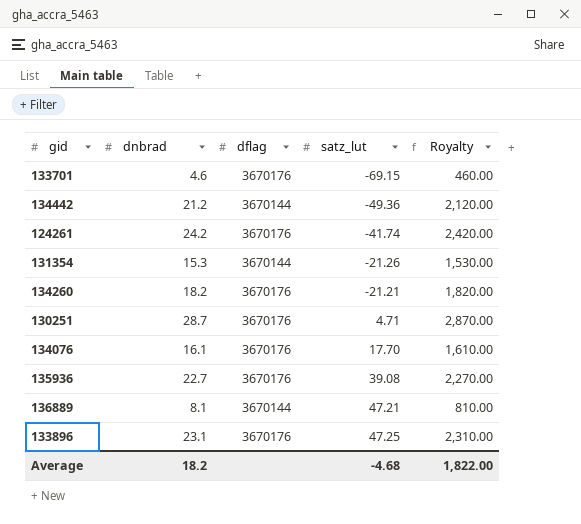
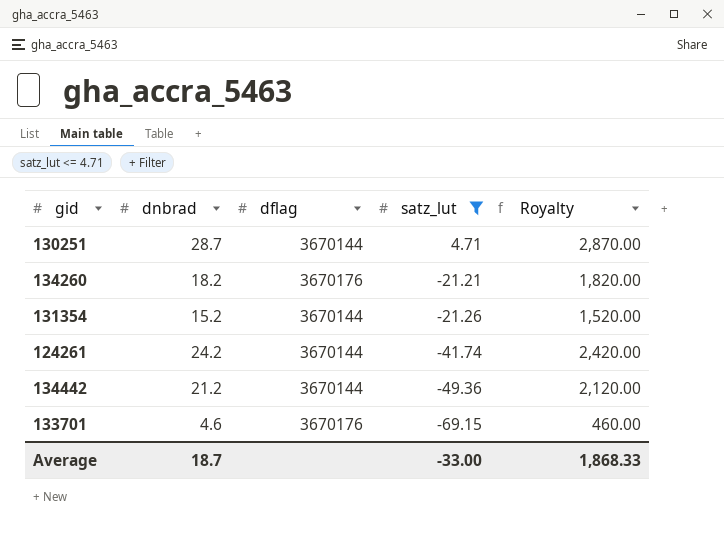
filter: none -> satz_lut <= 4.71
row order: satz_lut ascending -> satz_lut descending
130251 | dflag: 3670176 -> 3670144
131354 | dnbrad: 15.3 -> 15.2
131354 | Royalty: 1,530.00 -> 1,520.00
124261 | dflag: 3670176 -> 3670144
Average | dnbrad: 18.2 -> 18.7
Average | satz_lut: -4.68 -> -33.00
Average | Royalty: 1,822.00 -> 1,868.33

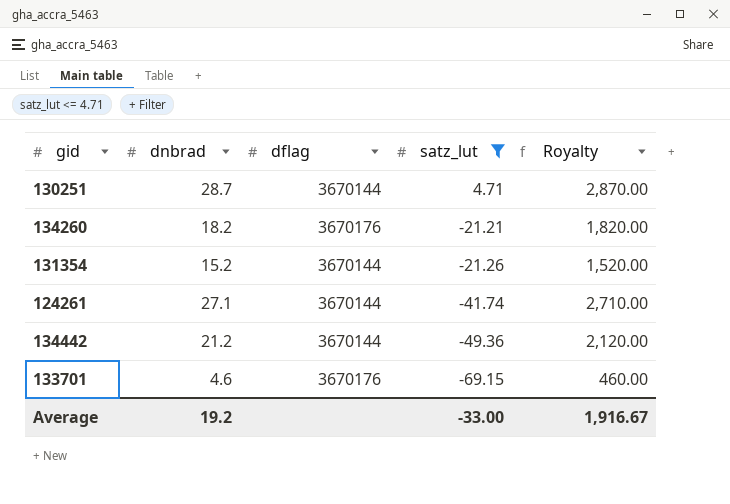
124261 | dnbrad: 24.2 -> 27.1
124261 | Royalty: 2,420.00 -> 2,710.00
Average | dnbrad: 18.7 -> 19.2
Average | Royalty: 1,868.33 -> 1,916.67

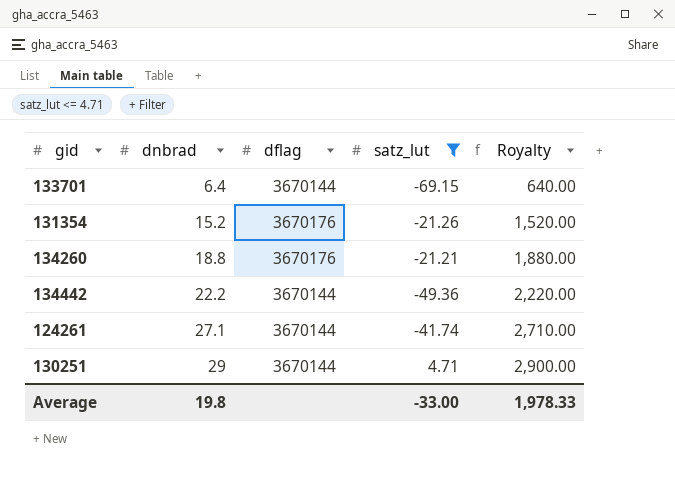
row order: satz_lut descending -> dnbrad ascending
133701 | dnbrad: 4.6 -> 6.4
133701 | dflag: 3670176 -> 3670144
133701 | Royalty: 460.00 -> 640.00
131354 | dflag: 3670144 -> 3670176
134260 | dnbrad: 18.2 -> 18.8
134260 | Royalty: 1,820.00 -> 1,880.00
134442 | dnbrad: 21.2 -> 22.2
134442 | Royalty: 2,120.00 -> 2,220.00
130251 | dnbrad: 28.7 -> 29
130251 | Royalty: 2,870.00 -> 2,900.00
Average | dnbrad: 19.2 -> 19.8
Average | Royalty: 1,916.67 -> 1,978.33

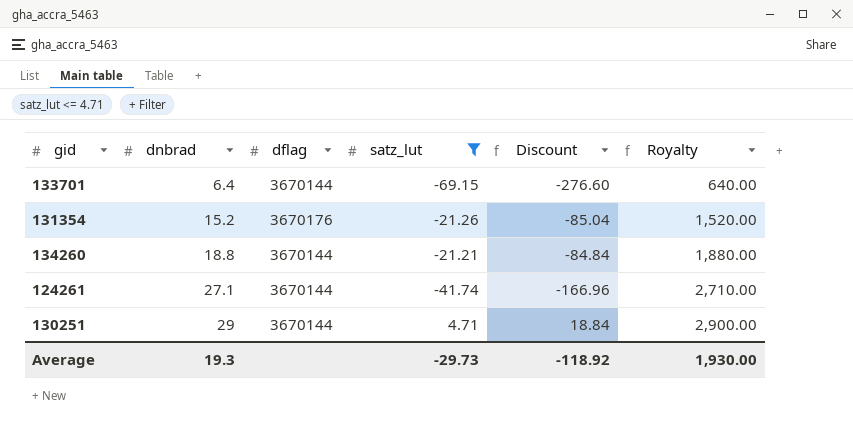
column Discount | formula: none -> [satz_lut] * 4
row 134442: 22.2 | 3670144 | -49.36 | 2,220.00 -> none
134260 | dflag: 3670176 -> 3670144
Average | dnbrad: 19.8 -> 19.3
Average | satz_lut: -33.00 -> -29.73
Average | Royalty: 1,978.33 -> 1,930.00

